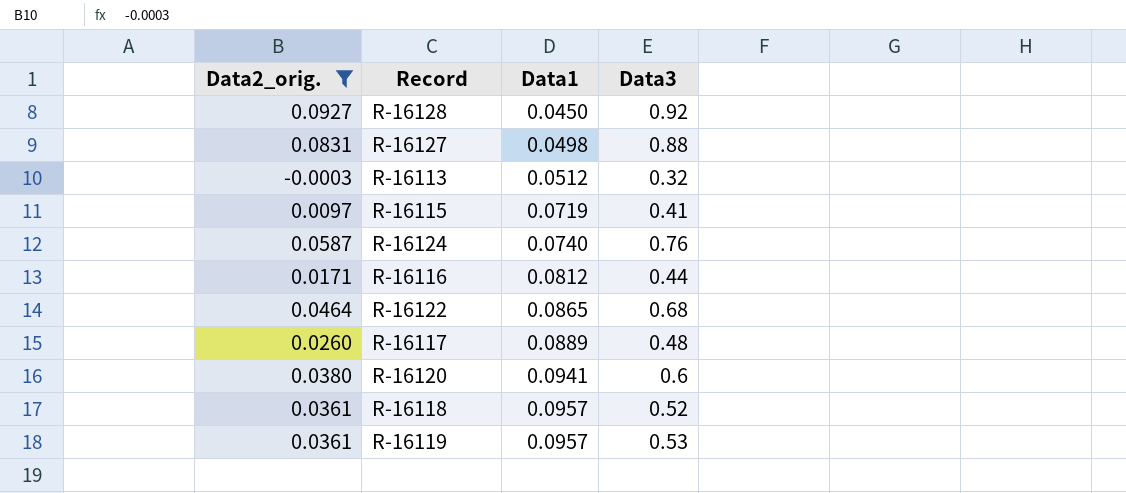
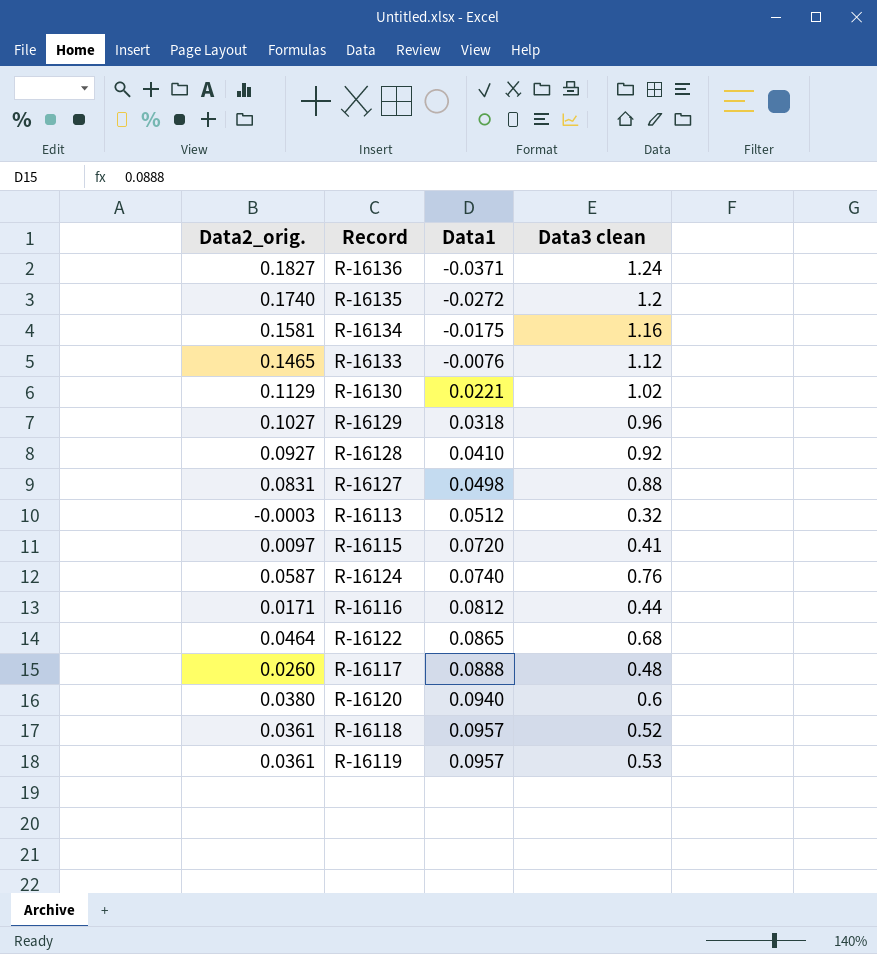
filter: Data2_orig. <= 0.0927 -> none
column name: Data3 -> Data3 clean
R-16128 | Data1: 0.0450 -> 0.0410
R-16115 | Data1: 0.0719 -> 0.0720
R-16117 | Data1: 0.0889 -> 0.0888
R-16120 | Data1: 0.0941 -> 0.0940

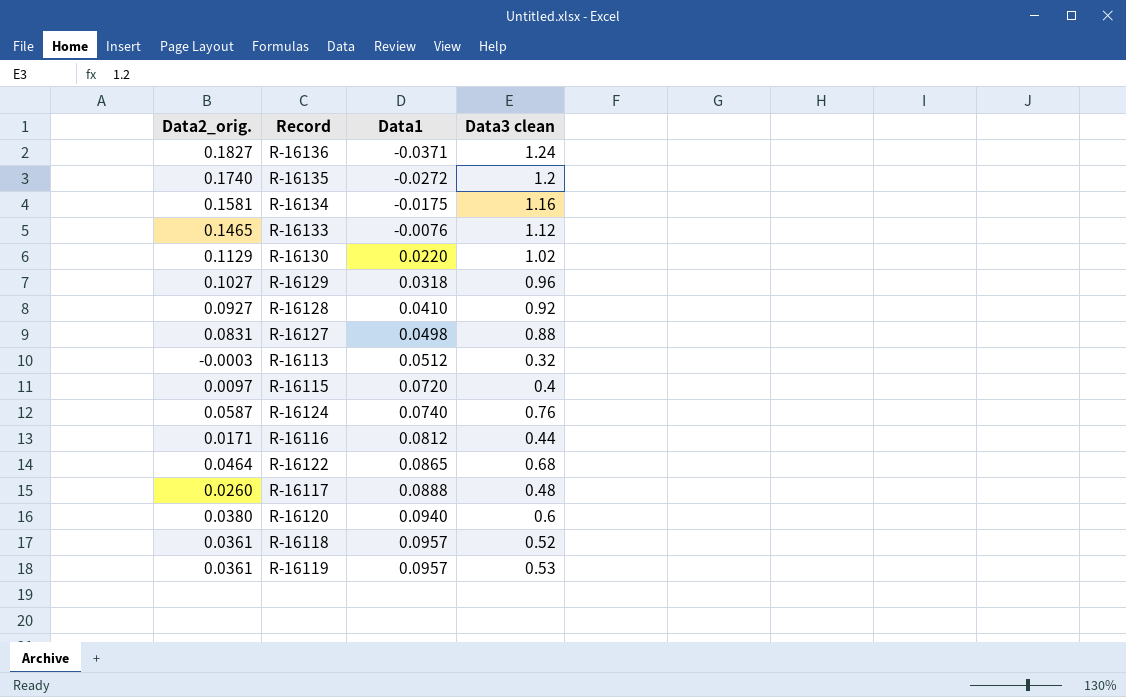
R-16130 | Data1: 0.0221 -> 0.0220
R-16115 | Data3 clean: 0.41 -> 0.4

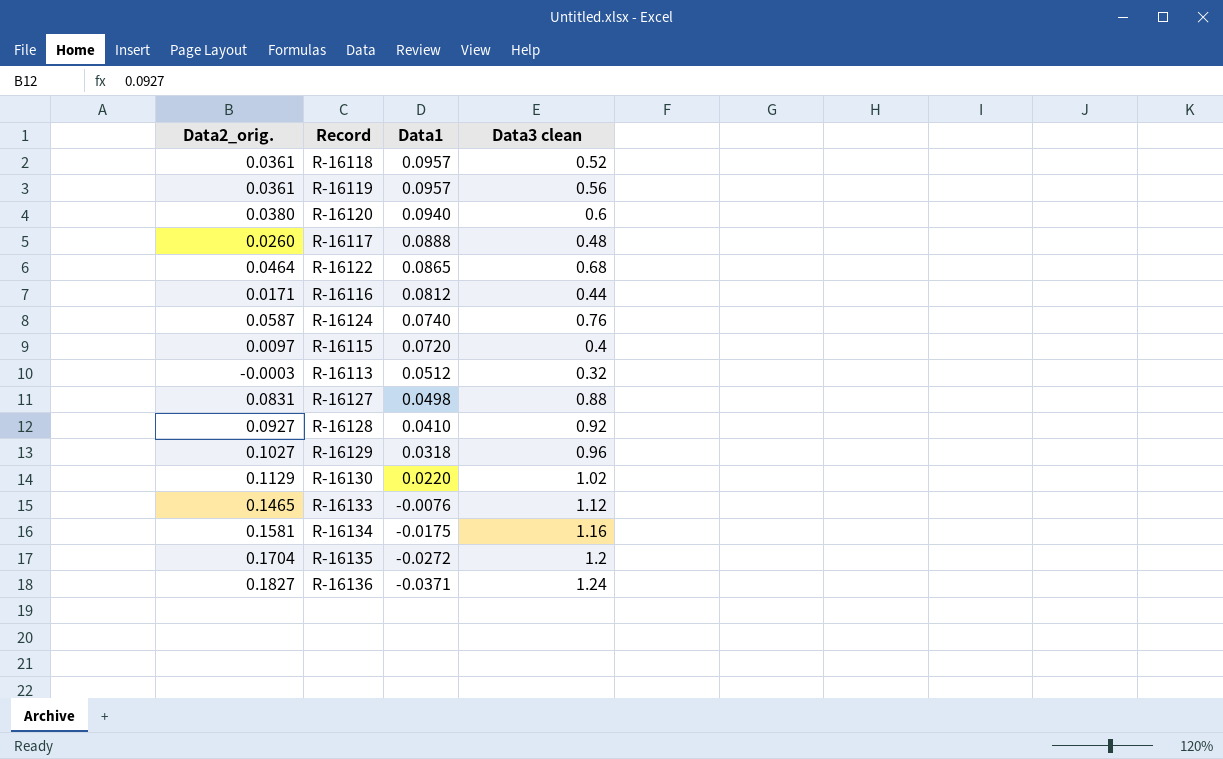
row order: Data1 ascending -> Data1 descending
R-16119 | Data3 clean: 0.53 -> 0.56
R-16135 | Data2_orig.: 0.1740 -> 0.1704

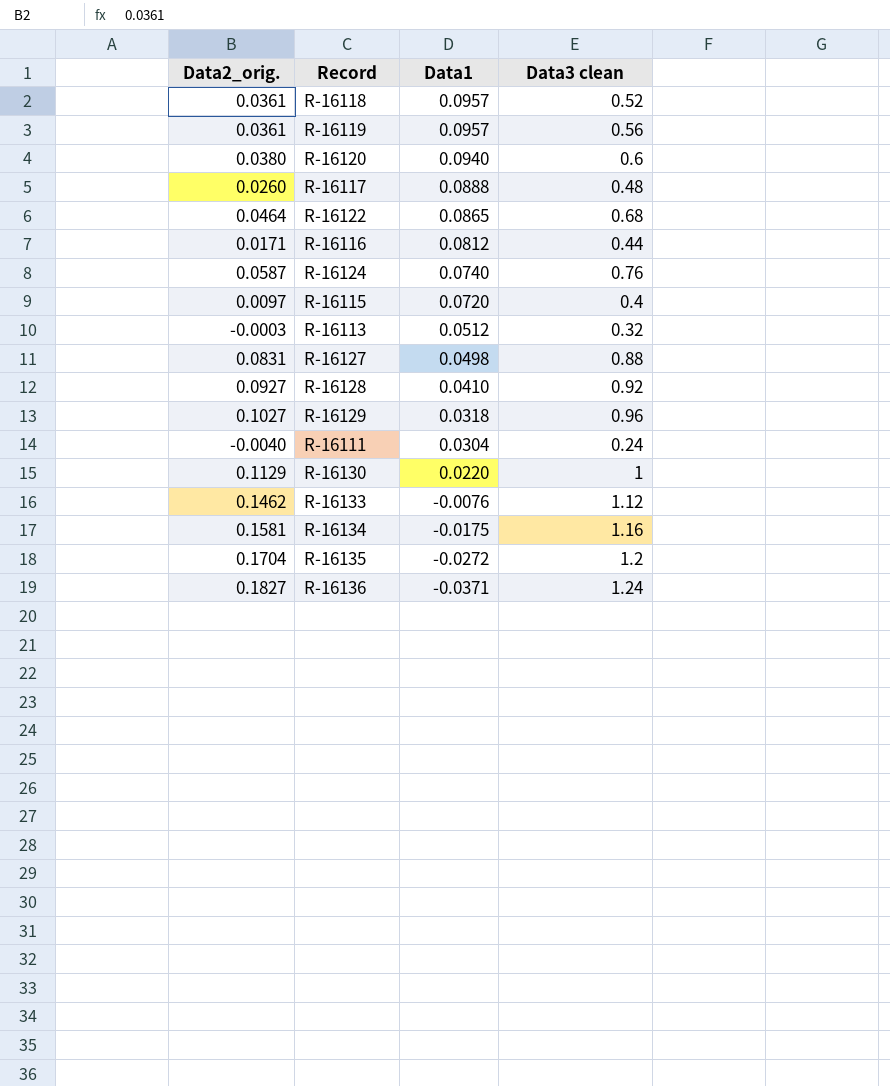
row R-16111: none -> -0.0040 | 0.0304 | 0.24
R-16130 | Data3 clean: 1.02 -> 1
R-16133 | Data2_orig.: 0.1465 -> 0.1462

